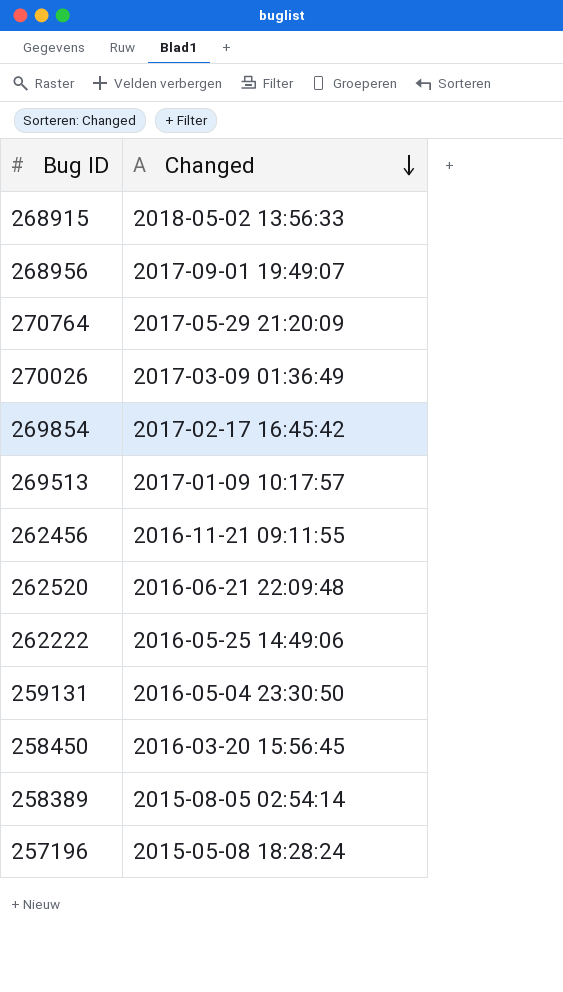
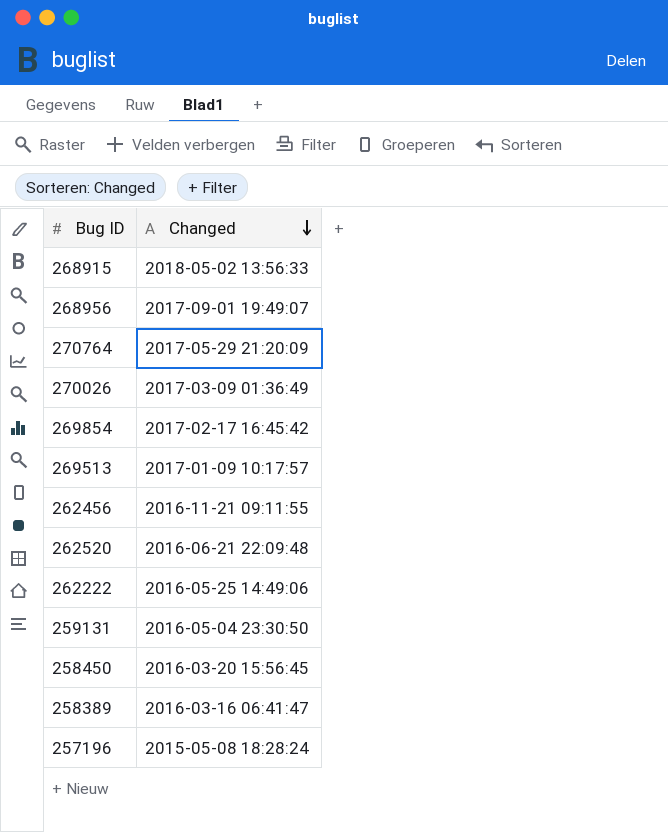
258389 | Changed: 2015-08-05 02:54:14 -> 2016-03-16 06:41:47

